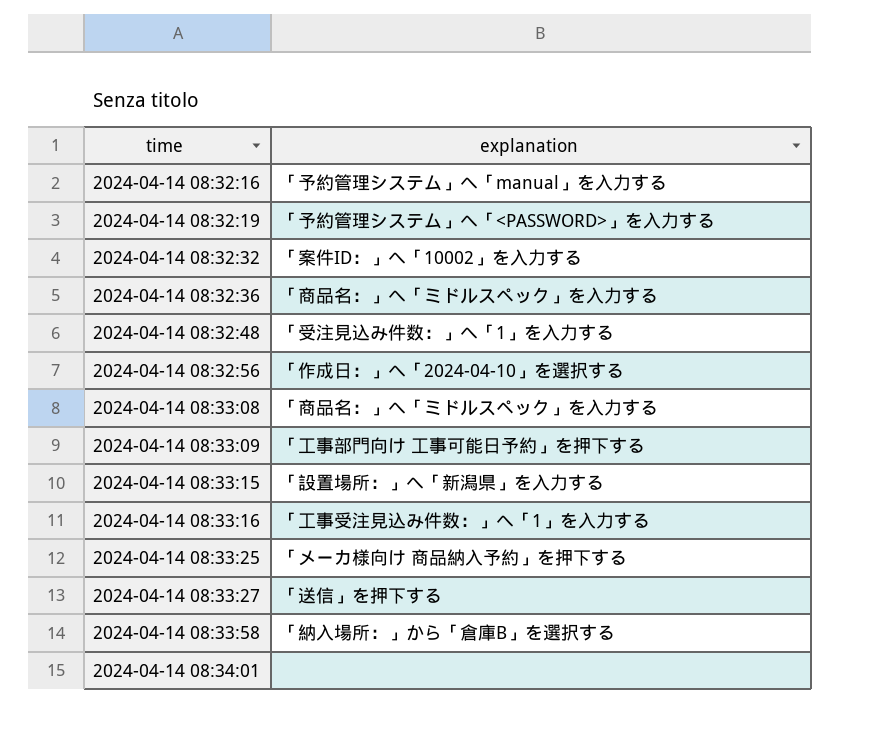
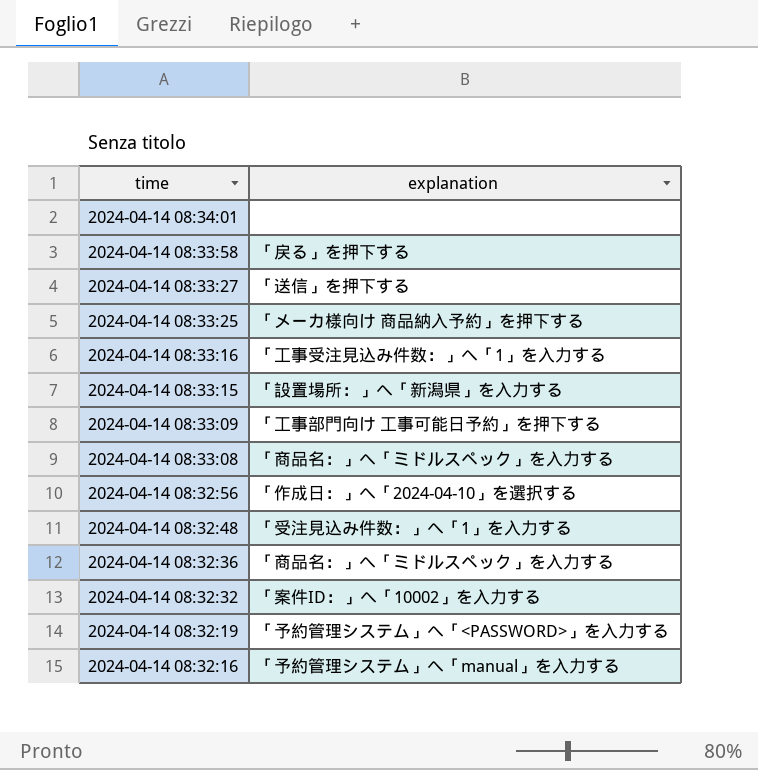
row order: time ascending -> time descending
2024-04-14 08:33:58 | explanation: 「納入場所：」から「倉庫B」を選択する -> 「戻る」を押下する

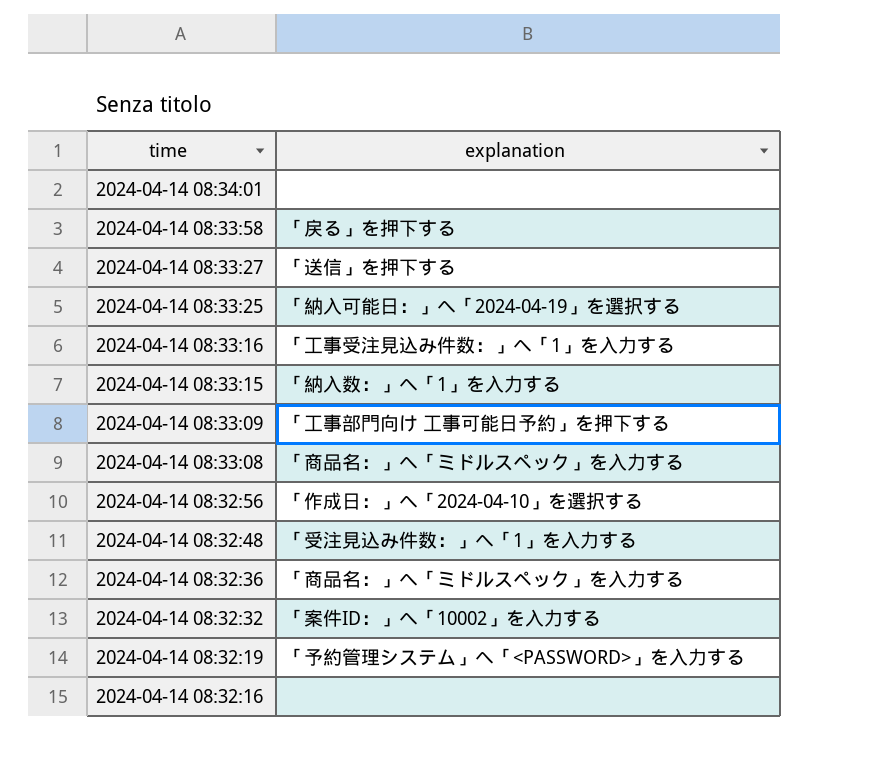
2024-04-14 08:33:25 | explanation: 「メーカ様向け 商品納入予約」を押下する -> 「納入可能日：」へ「2024-04-19」を選択する
2024-04-14 08:33:15 | explanation: 「設置場所：」へ「新潟県」を入力する -> 「納入数：」へ「1」を入力する
2024-04-14 08:32:16 | explanation: 「予約管理システム」へ「manual」を入力する -> none

